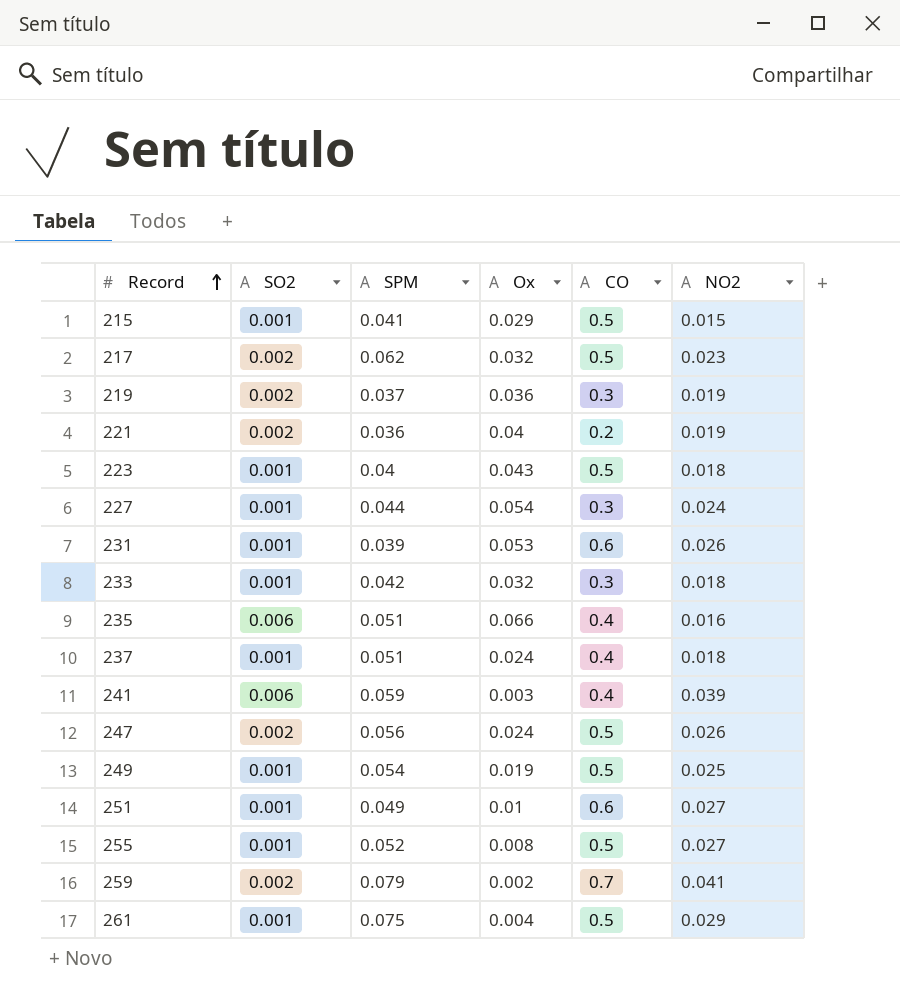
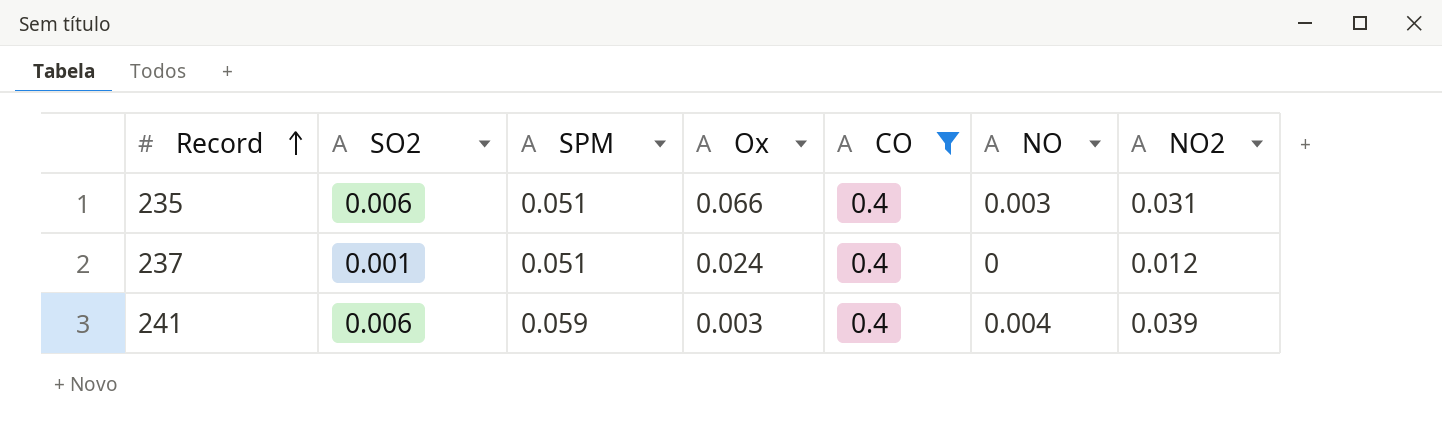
filter: none -> CO = 0.4
column NO | position: none -> 6
235 | NO2: 0.016 -> 0.031
237 | NO2: 0.018 -> 0.012

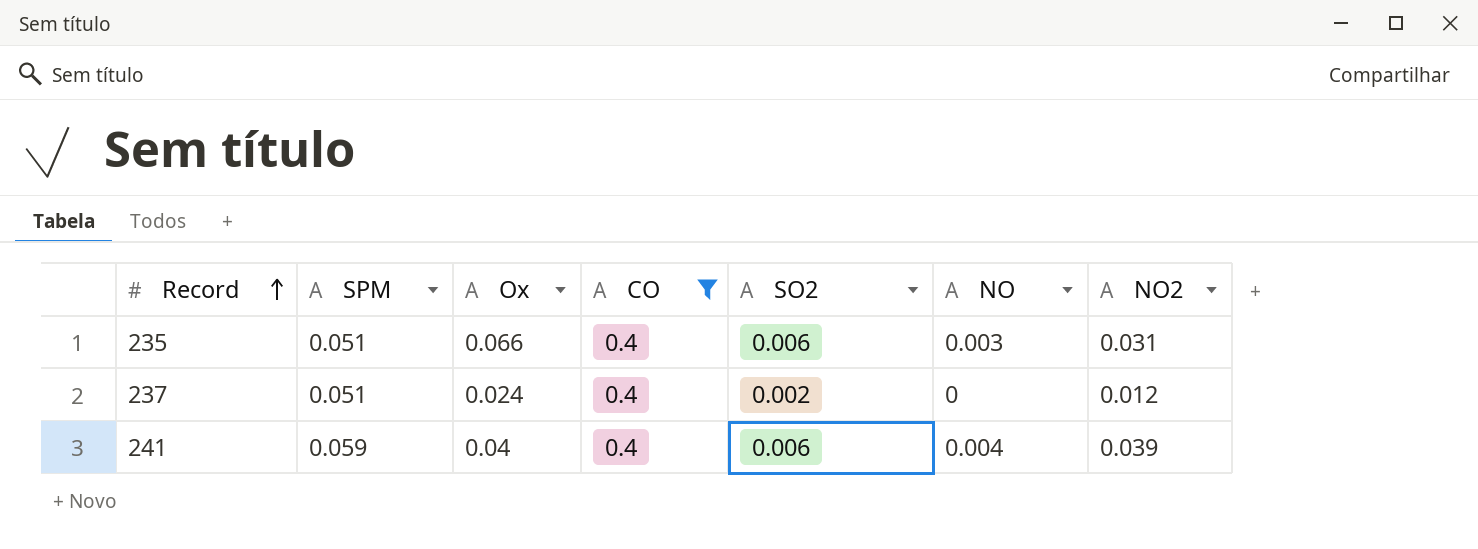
column SO2 | position: 2 -> 5
237 | SO2: 0.001 -> 0.002
241 | Ox: 0.003 -> 0.04

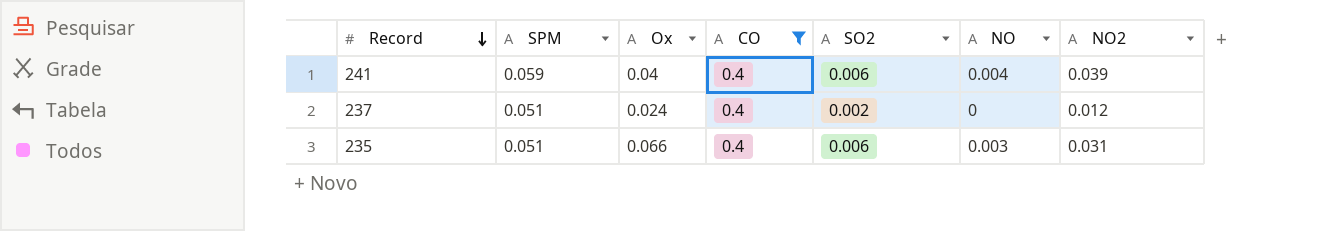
row order: Record ascending -> Record descending

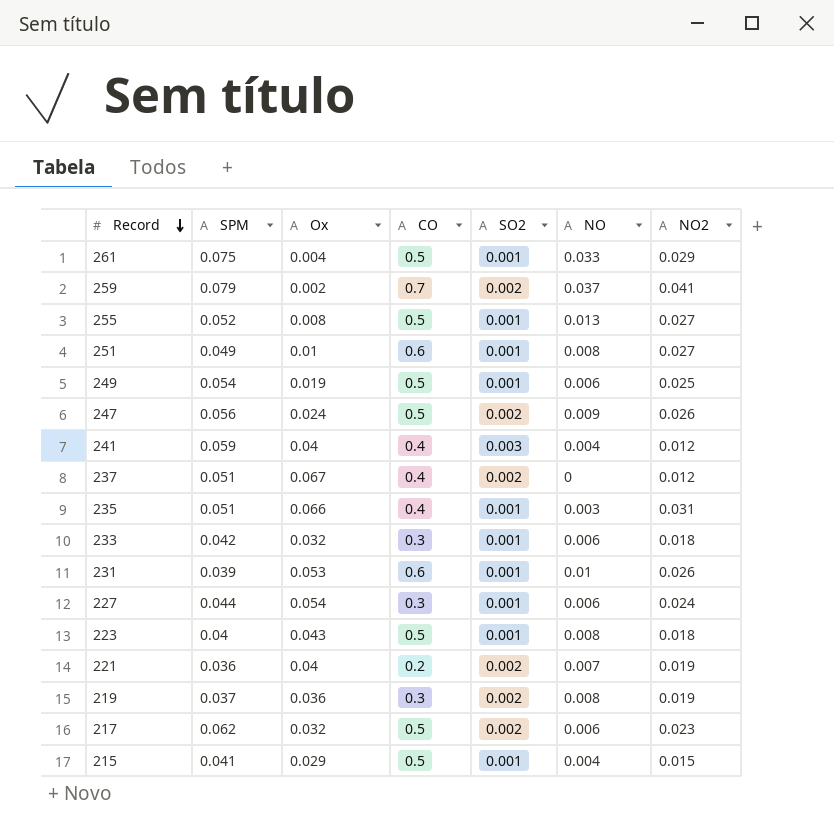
filter: CO = 0.4 -> none
241 | SO2: 0.006 -> 0.003
241 | NO2: 0.039 -> 0.012
237 | Ox: 0.024 -> 0.067
235 | SO2: 0.006 -> 0.001

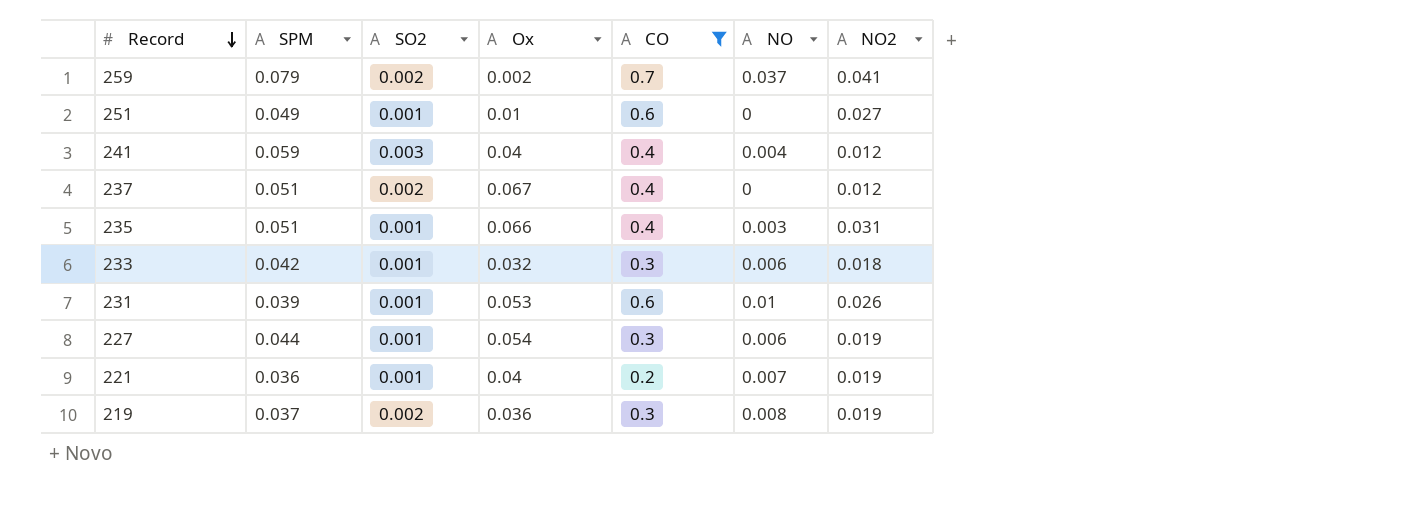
filter: none -> CO != 0.5
column SO2 | position: 5 -> 3
251 | NO: 0.008 -> 0
227 | NO2: 0.024 -> 0.019
221 | SO2: 0.002 -> 0.001

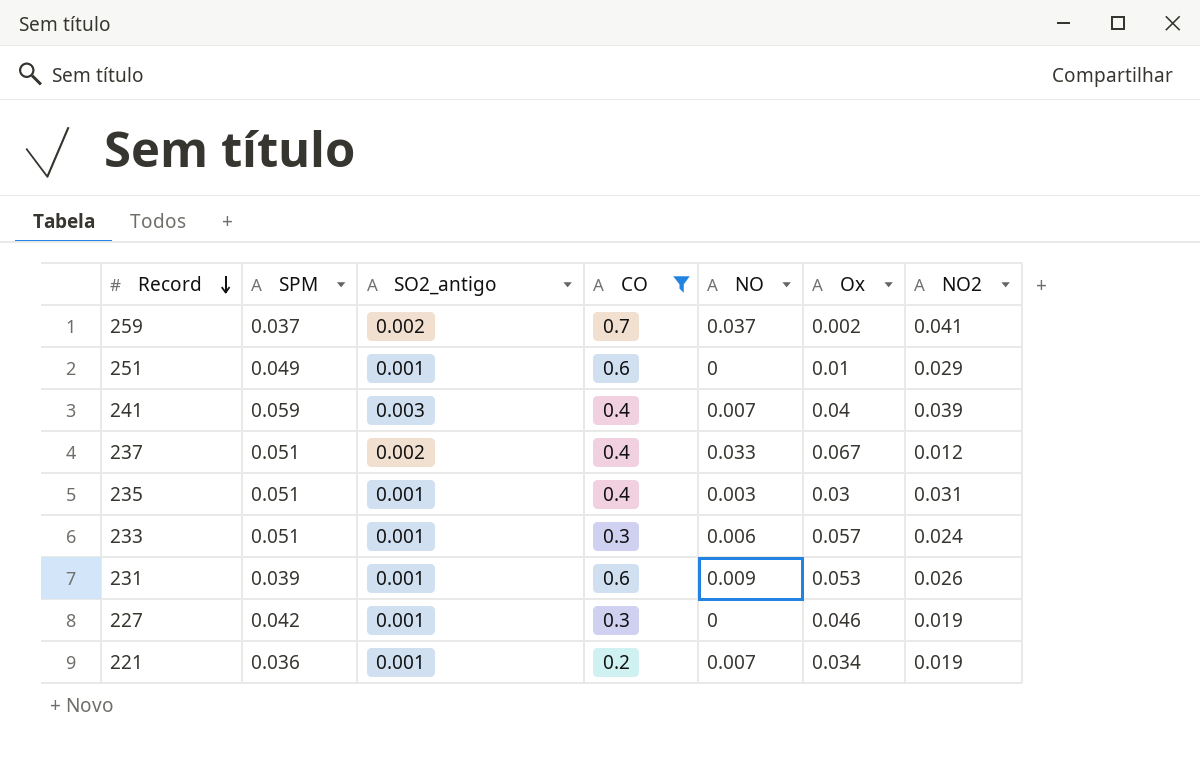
column name: SO2 -> SO2_antigo
column Ox | position: 4 -> 6
row 219: 0.037 | 0.002 | 0.036 | 0.3 | 0.008 | 0.019 -> none
259 | SPM: 0.079 -> 0.037
251 | NO2: 0.027 -> 0.029
241 | NO: 0.004 -> 0.007
241 | NO2: 0.012 -> 0.039
237 | NO: 0 -> 0.033
235 | Ox: 0.066 -> 0.03
233 | SPM: 0.042 -> 0.051
233 | Ox: 0.032 -> 0.057
233 | NO2: 0.018 -> 0.024
231 | NO: 0.01 -> 0.009
227 | SPM: 0.044 -> 0.042
227 | NO: 0.006 -> 0
227 | Ox: 0.054 -> 0.046
221 | Ox: 0.04 -> 0.034

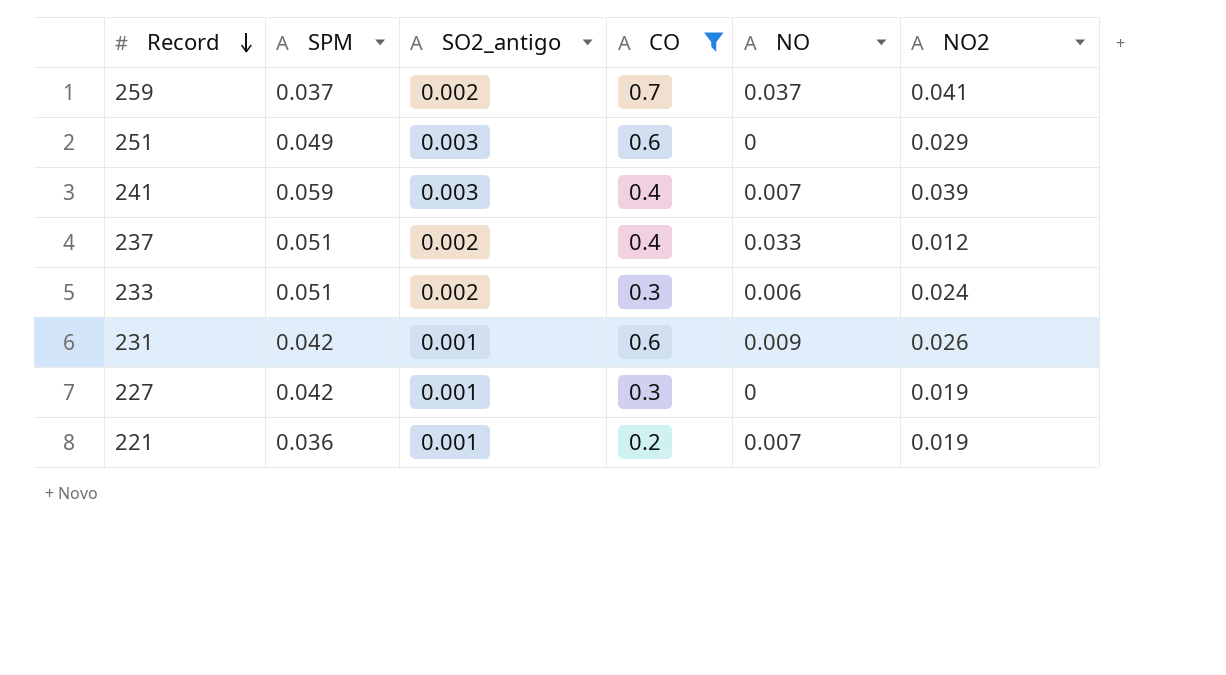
column Ox | position: 6 -> none
row 235: 0.051 | 0.001 | 0.4 | 0.003 | 0.03 | 0.031 -> none
251 | SO2_antigo: 0.001 -> 0.003
233 | SO2_antigo: 0.001 -> 0.002
231 | SPM: 0.039 -> 0.042

